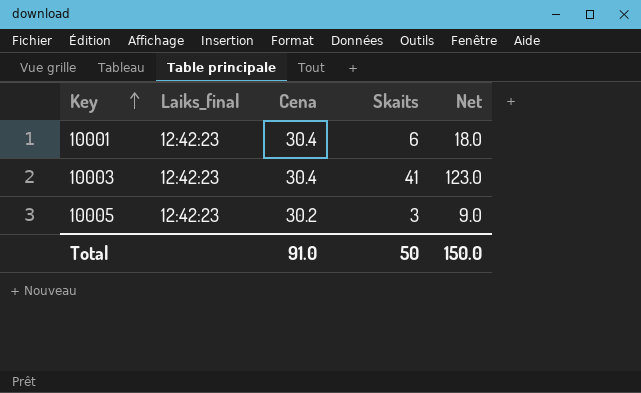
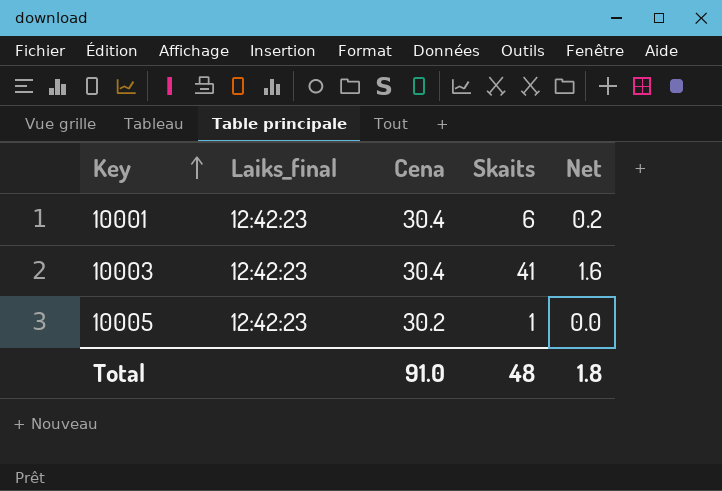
column Net | formula: [Skaits] * 3 -> [Skaits] * 0.04
10005 | Skaits: 3 -> 1
Total | Skaits: 50 -> 48
Total | Net: 150.0 -> 1.8

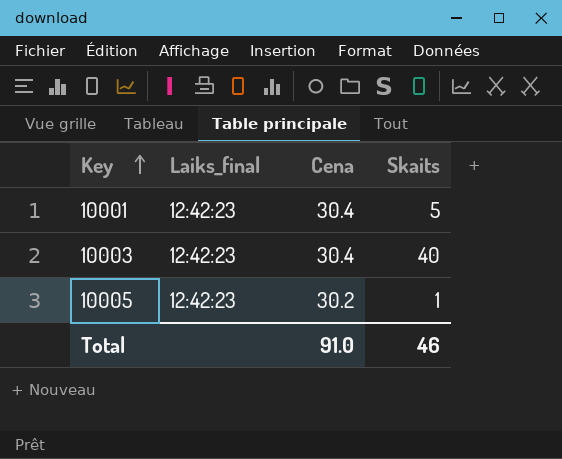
column Net | formula: [Skaits] * 0.04 -> none
10001 | Skaits: 6 -> 5
10003 | Skaits: 41 -> 40
Total | Skaits: 48 -> 46

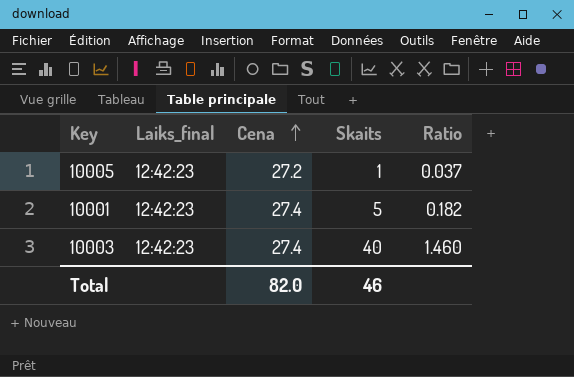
row order: Key ascending -> Cena ascending
column Ratio | formula: none -> [Skaits] / [Cena]
10005 | Cena: 30.2 -> 27.2
10001 | Cena: 30.4 -> 27.4
10003 | Cena: 30.4 -> 27.4
Total | Cena: 91.0 -> 82.0

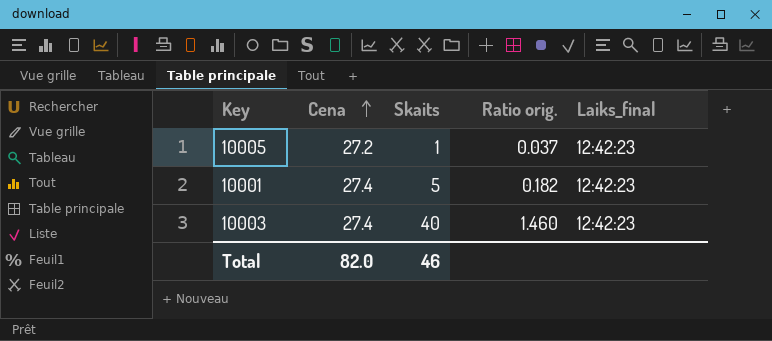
column name: Ratio -> Ratio orig.
column Laiks_final | position: 2 -> 5

